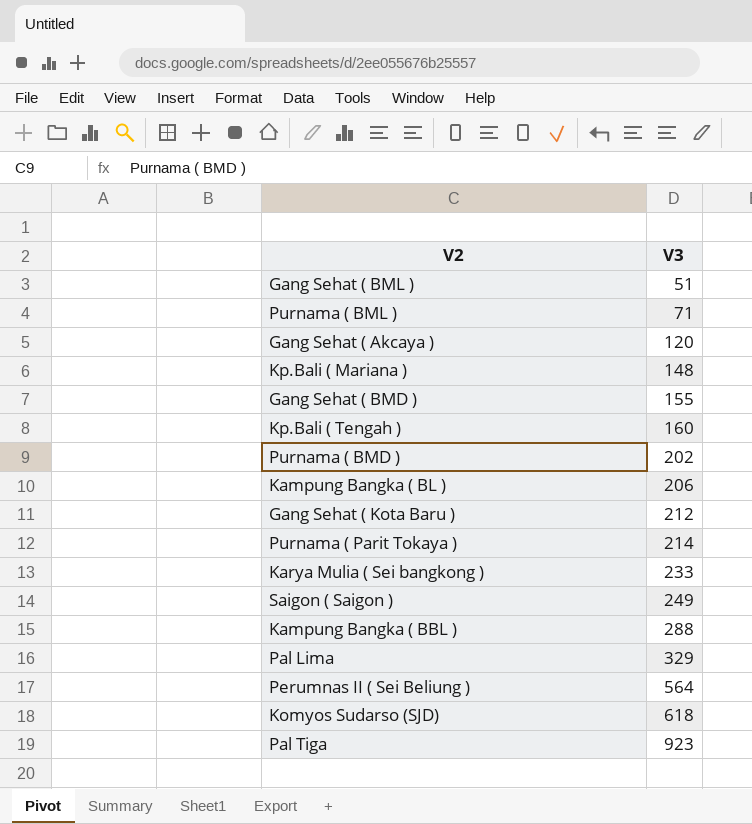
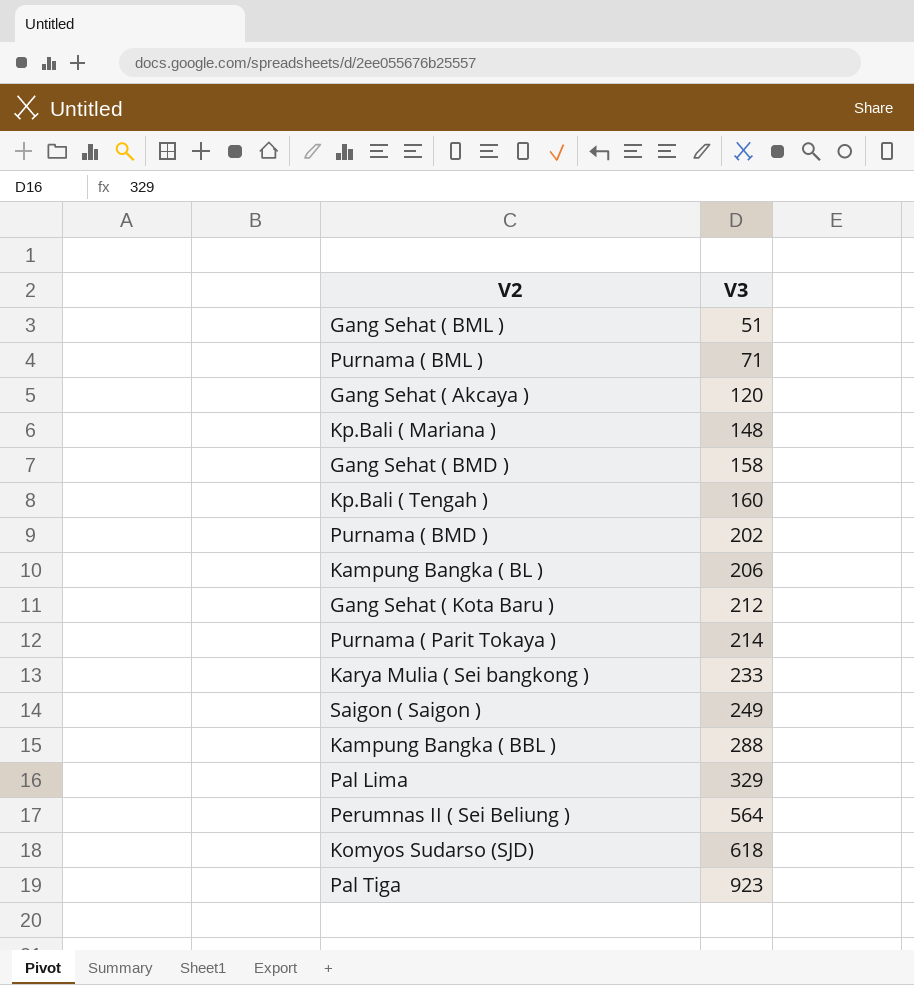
Gang Sehat ( BMD ) | V3: 155 -> 158

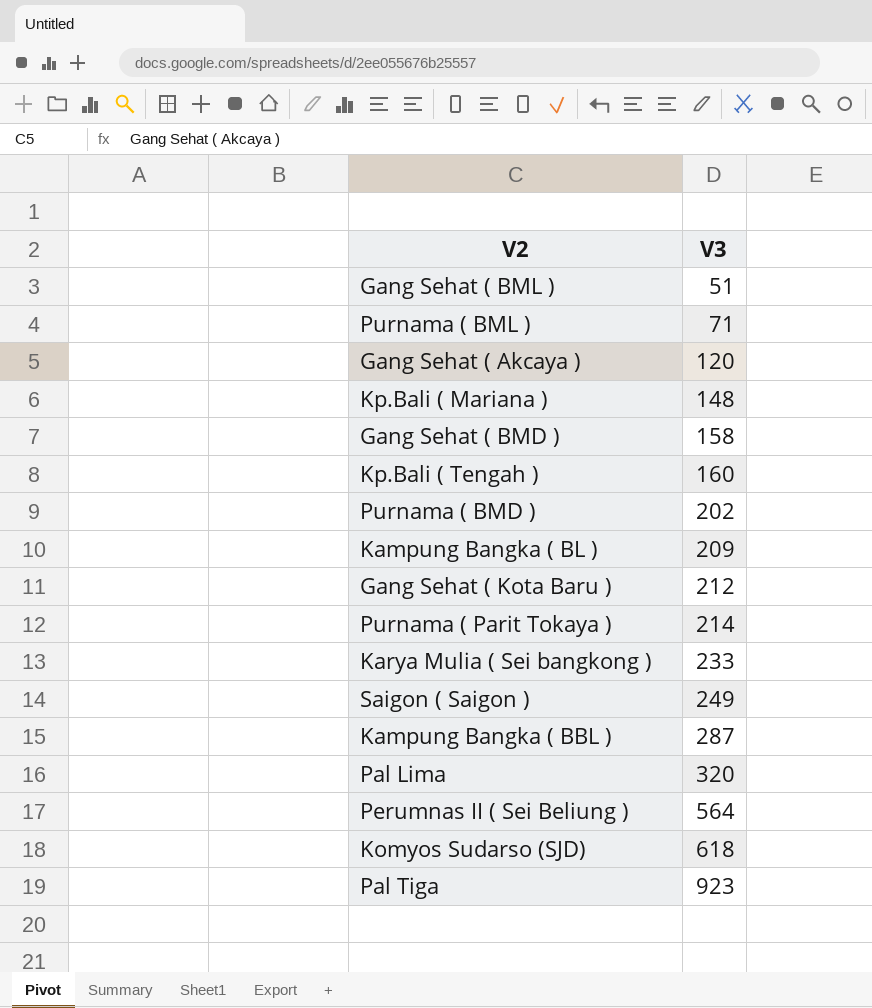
Kampung Bangka ( BL ) | V3: 206 -> 209
Kampung Bangka ( BBL ) | V3: 288 -> 287
Pal Lima | V3: 329 -> 320

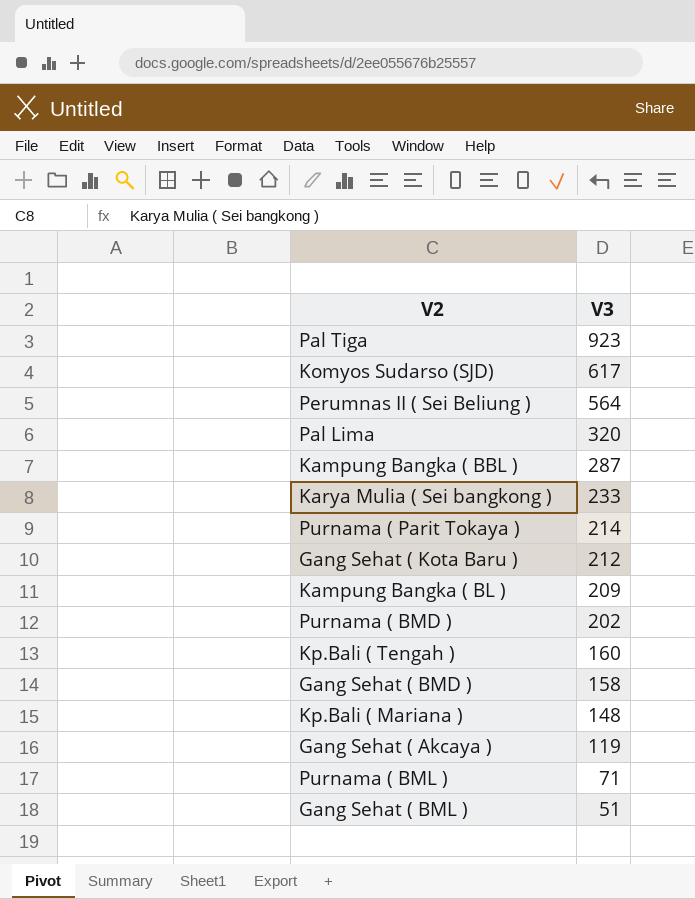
row order: V3 ascending -> V3 descending
row Saigon ( Saigon ): 249 -> none
Komyos Sudarso (SJD) | V3: 618 -> 617
Gang Sehat ( Akcaya ) | V3: 120 -> 119

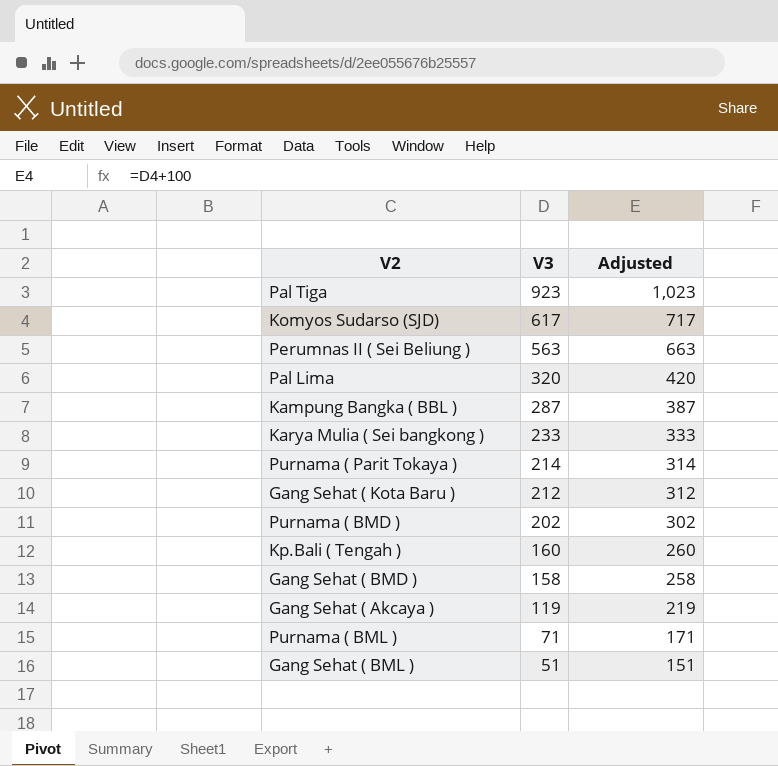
column Adjusted | formula: none -> [V3] + 100
row Kampung Bangka ( BL ): 209 -> none
row Kp.Bali ( Mariana ): 148 -> none
Perumnas II ( Sei Beliung ) | V3: 564 -> 563

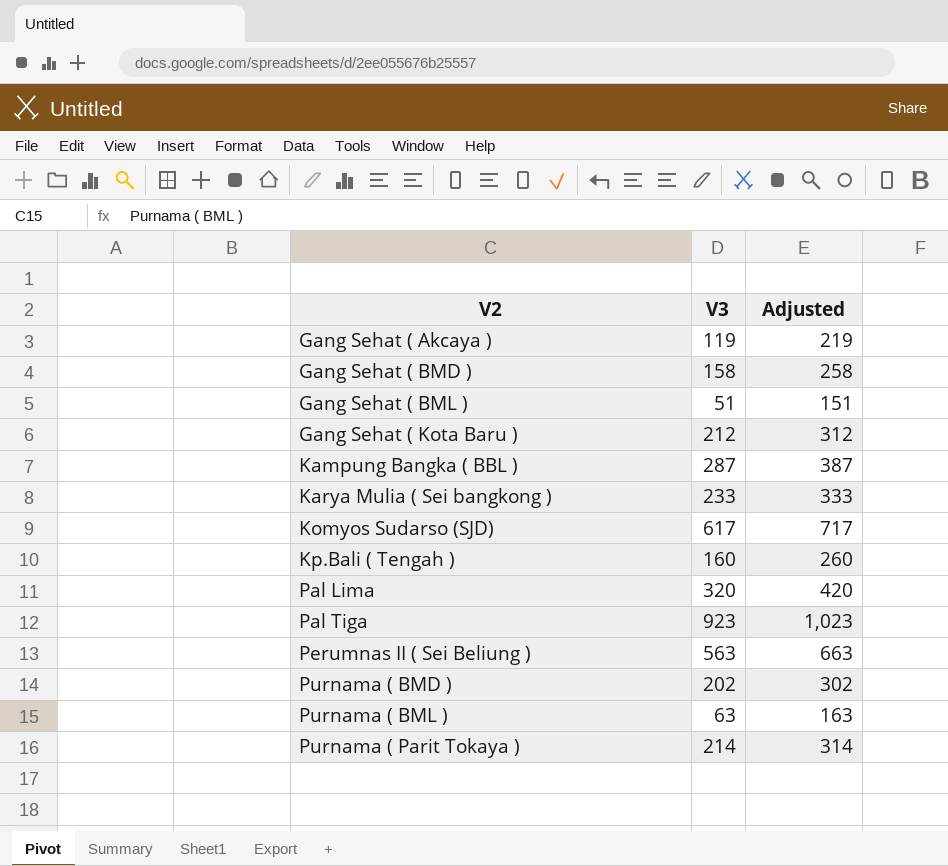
row order: V3 descending -> V2 ascending
Purnama ( BML ) | V3: 71 -> 63
Purnama ( BML ) | Adjusted: 171 -> 163

